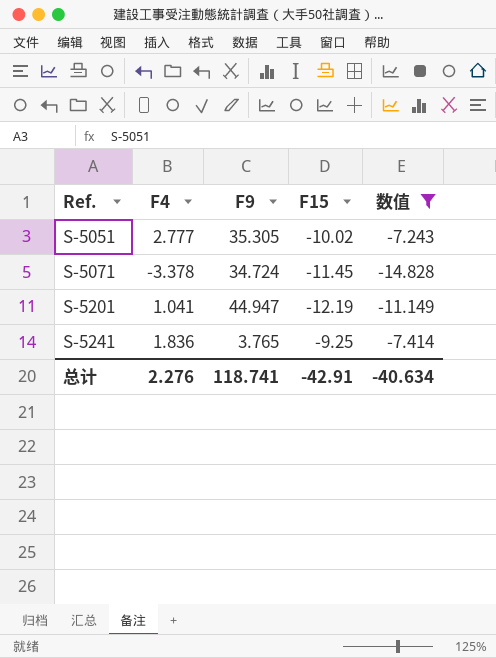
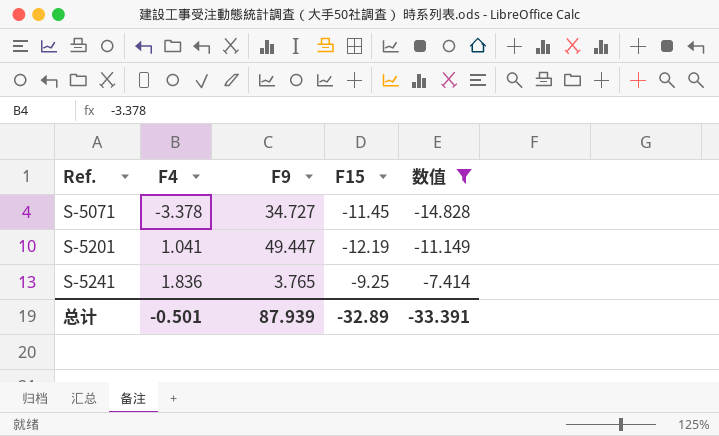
row S-5051: 2.777 | 35.305 | -10.02 | -7.243 -> none
S-5071 | F9: 34.724 -> 34.727
S-5201 | F9: 44.947 -> 49.447
总计 | F4: 2.276 -> -0.501
总计 | F9: 118.741 -> 87.939
总计 | F15: -42.91 -> -32.89
总计 | 数值: -40.634 -> -33.391

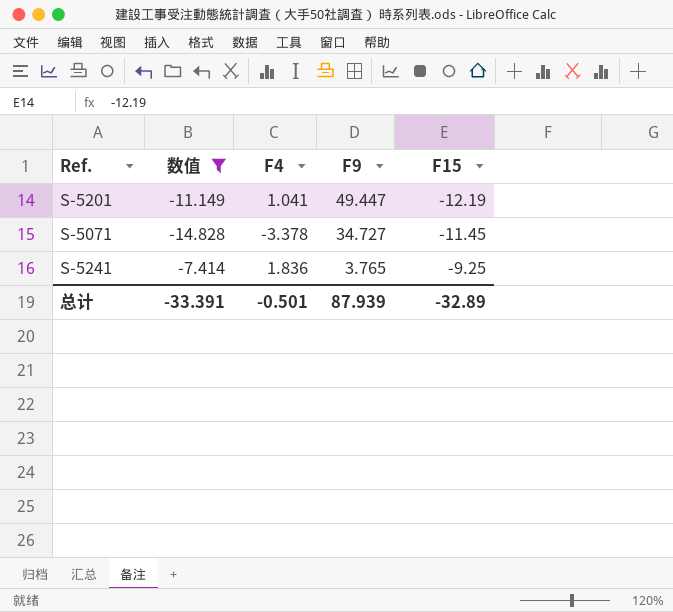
row order: Ref. ascending -> F9 descending
column 数值 | position: 5 -> 2

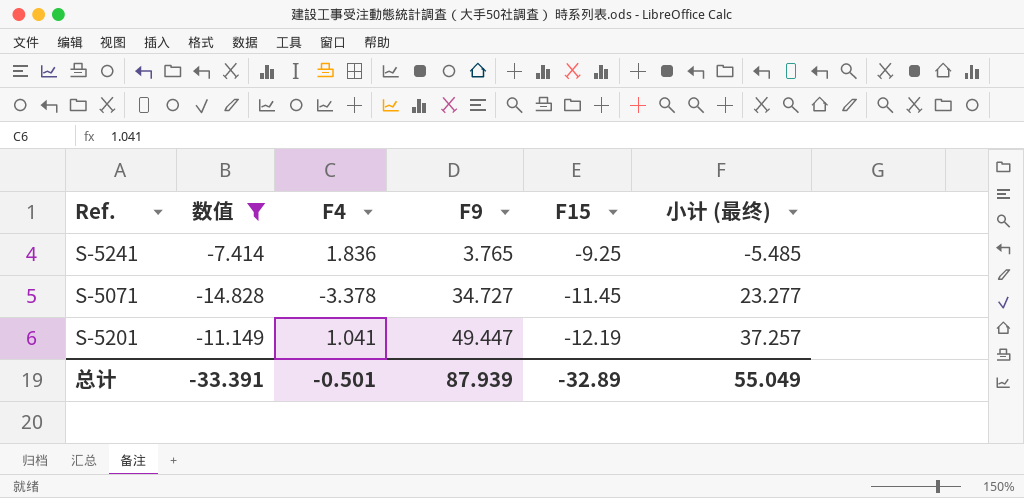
row order: F9 descending -> F9 ascending
column 小计 (最终) | formula: none -> [F9] + [F15]

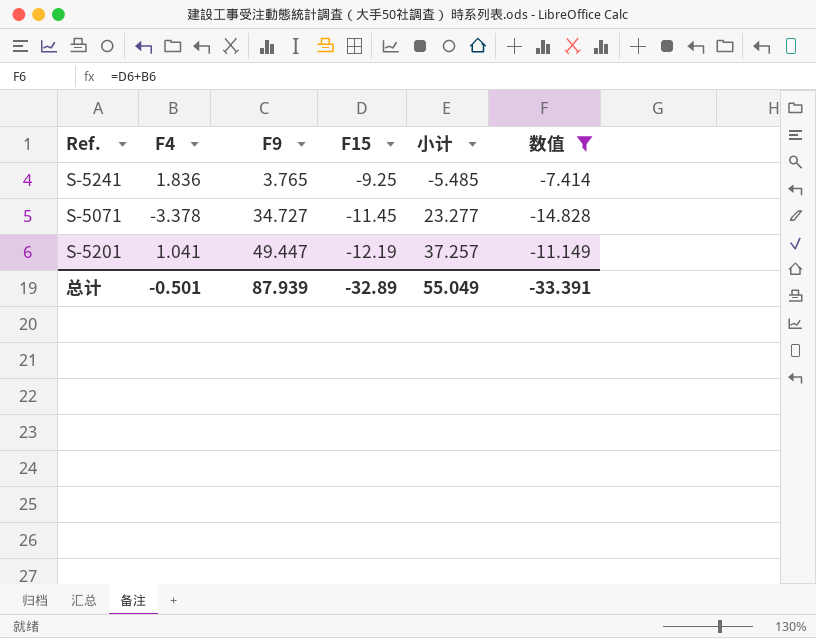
column name: 小计 (最终) -> 小计
column 数值 | position: 2 -> 6

